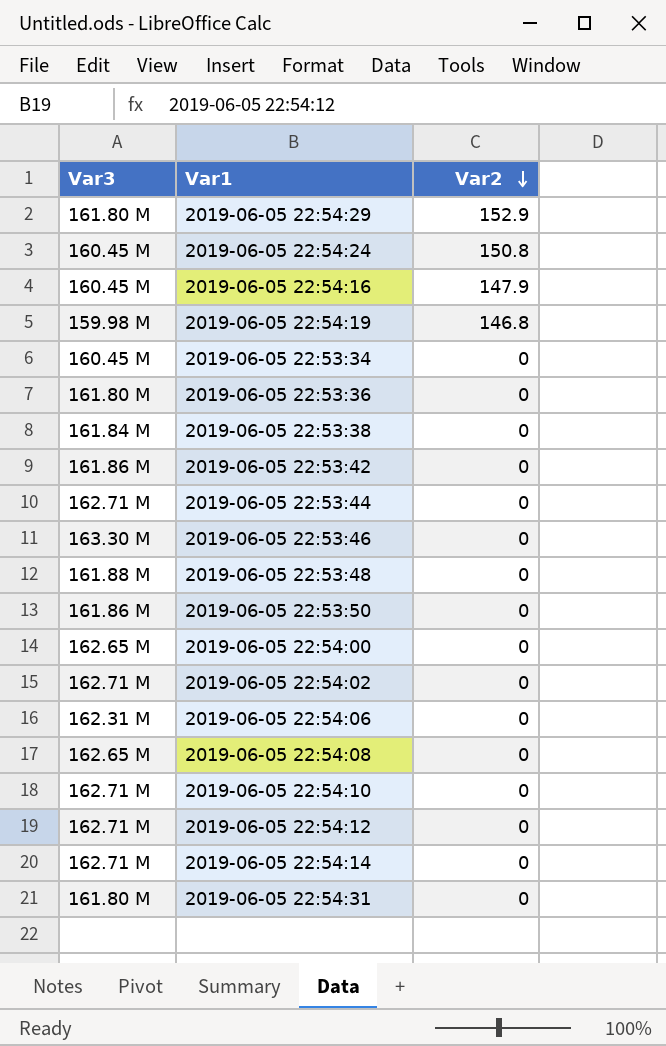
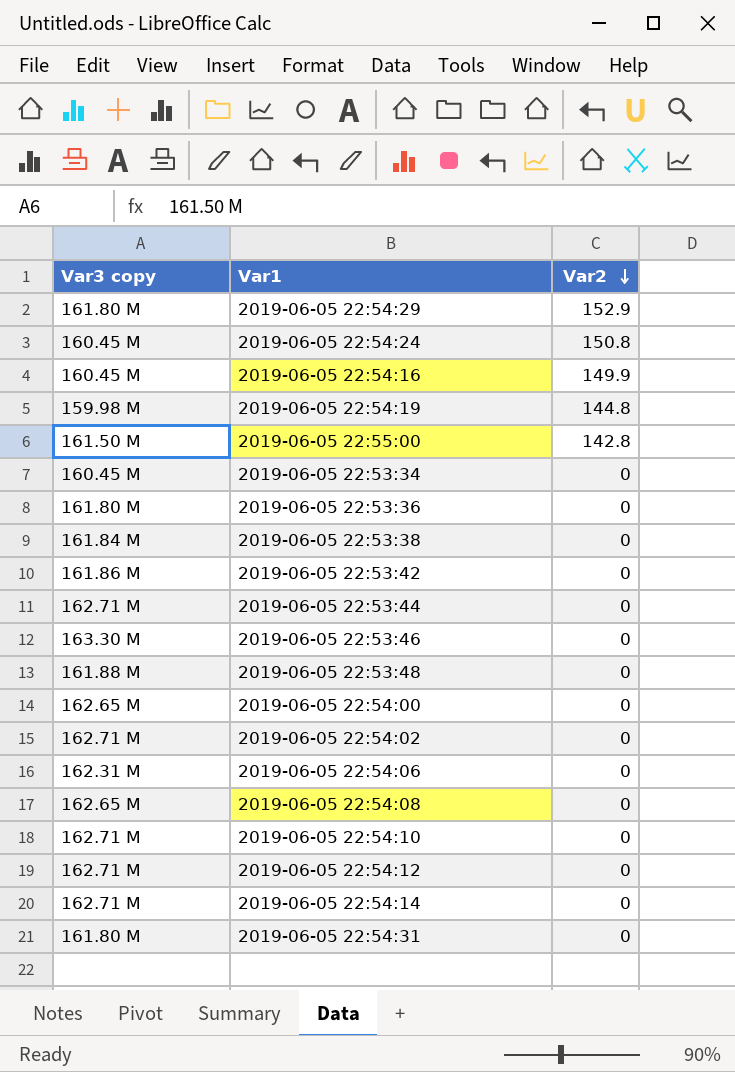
column name: Var3 -> Var3 copy
row 2019-06-05 22:53:50: 161.86 M | 0 -> none
2019-06-05 22:54:16 | Var2: 147.9 -> 149.9
2019-06-05 22:54:19 | Var2: 146.8 -> 144.8
row 2019-06-05 22:55:00: none -> 161.50 M | 142.8

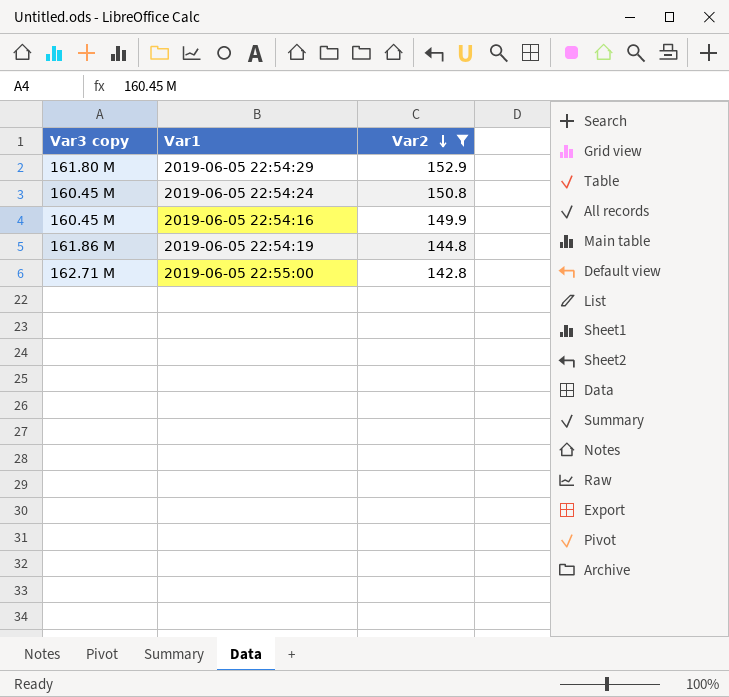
filter: none -> Var2 != 0
2019-06-05 22:54:19 | Var3 copy: 159.98 M -> 161.86 M
2019-06-05 22:55:00 | Var3 copy: 161.50 M -> 162.71 M

